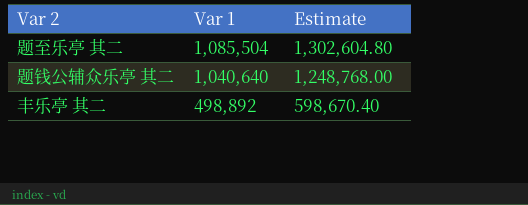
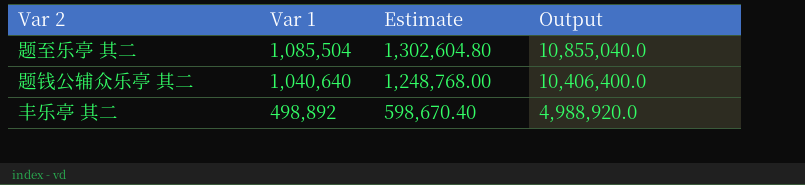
column Output | formula: none -> [Var 1] * 10

